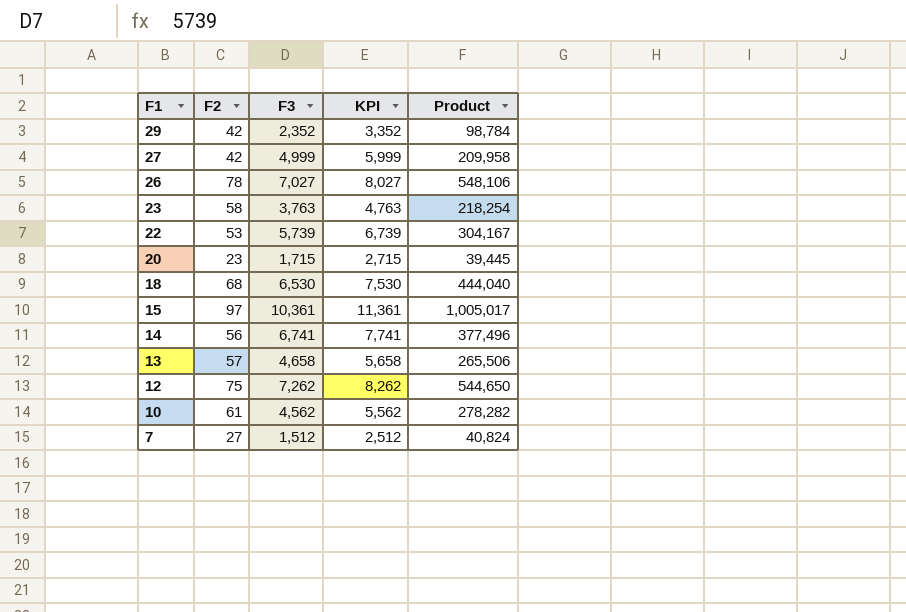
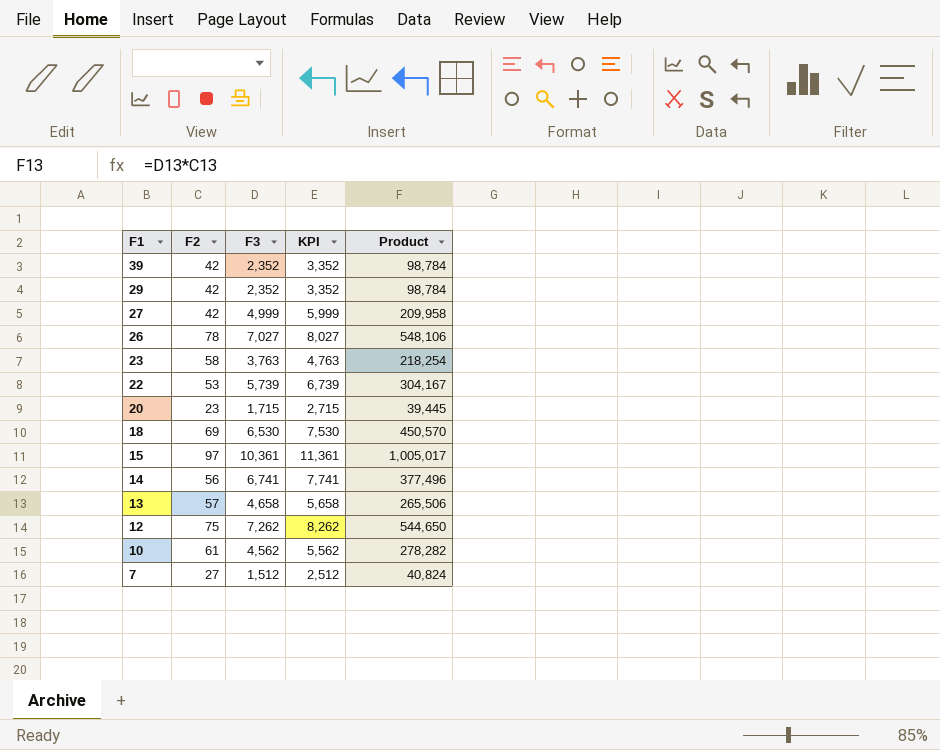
row 39: none -> 42 | 2,352 | 3,352 | 98,784
18 | F2: 68 -> 69
18 | Product: 444,040 -> 450,570

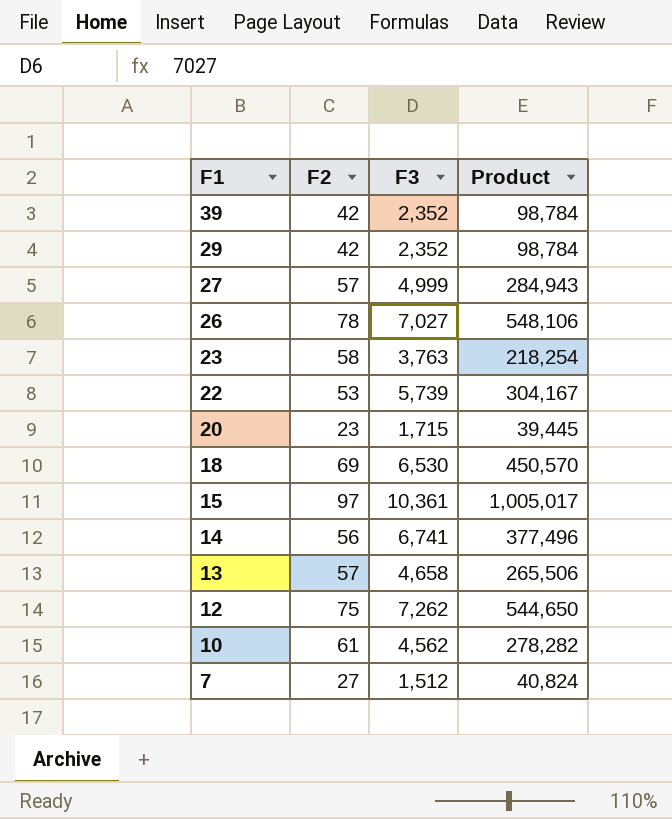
column KPI | formula: [F3] + 1000 -> none
27 | F2: 42 -> 57
27 | Product: 209,958 -> 284,943

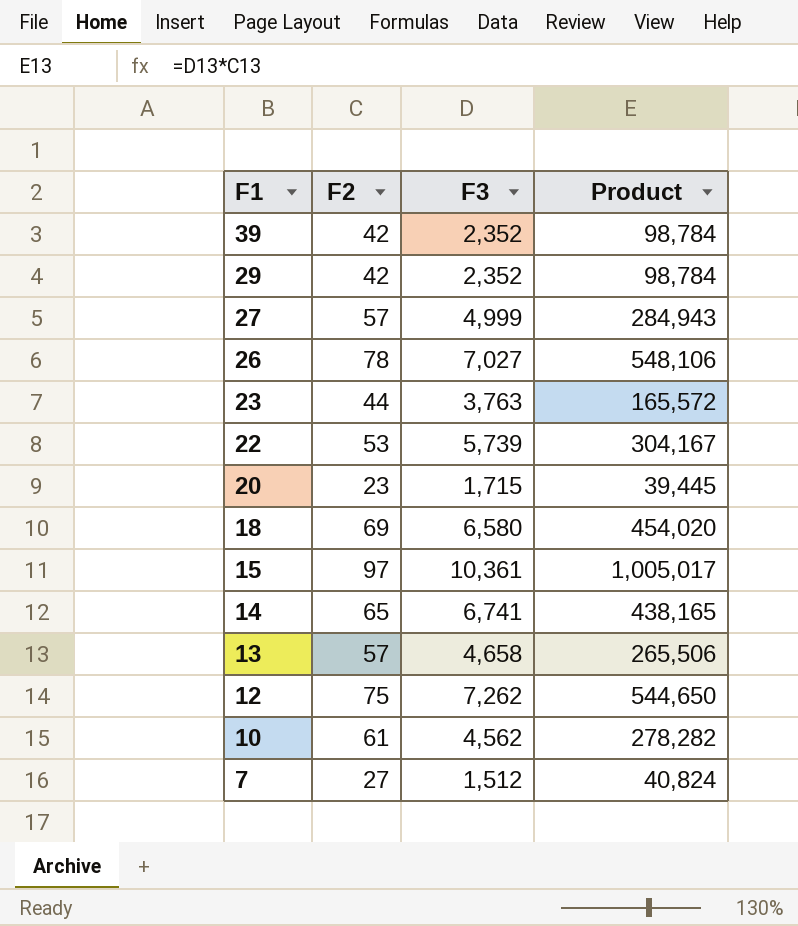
23 | F2: 58 -> 44
23 | Product: 218,254 -> 165,572
18 | F3: 6,530 -> 6,580
18 | Product: 450,570 -> 454,020
14 | F2: 56 -> 65
14 | Product: 377,496 -> 438,165

